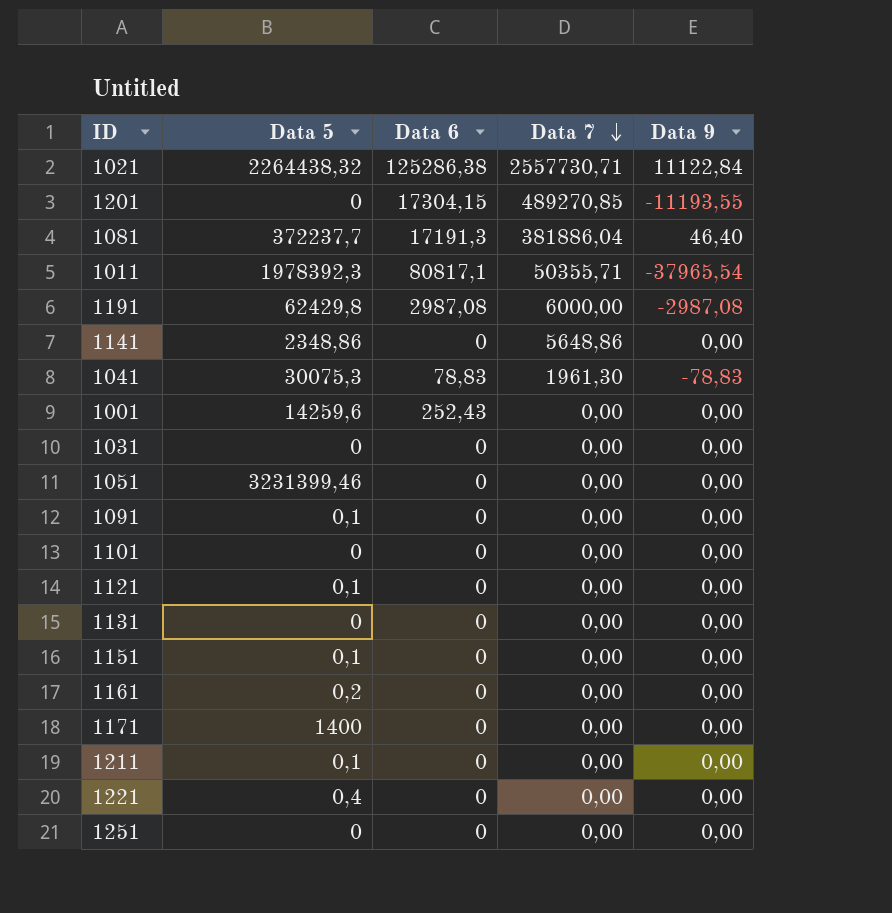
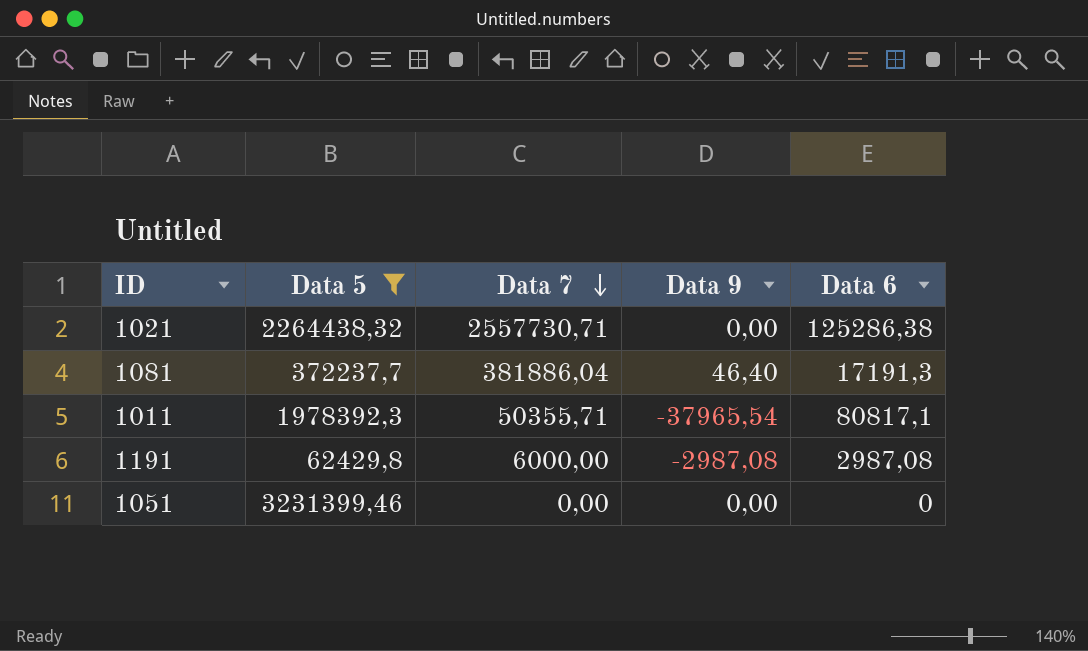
filter: none -> Data 5 >= 62429,8
column Data 6 | position: 3 -> 5
1021 | Data 9: 11122,84 -> 0,00

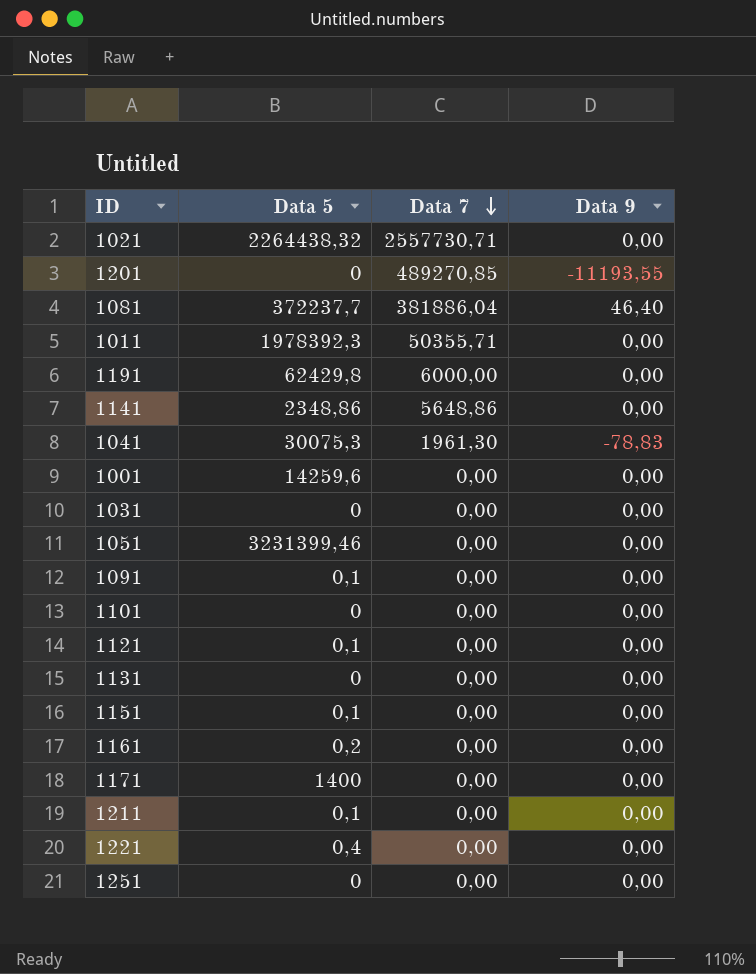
filter: Data 5 >= 62429,8 -> none
column Data 6 | position: 5 -> none
1011 | Data 9: -37965,54 -> 0,00
1191 | Data 9: -2987,08 -> 0,00

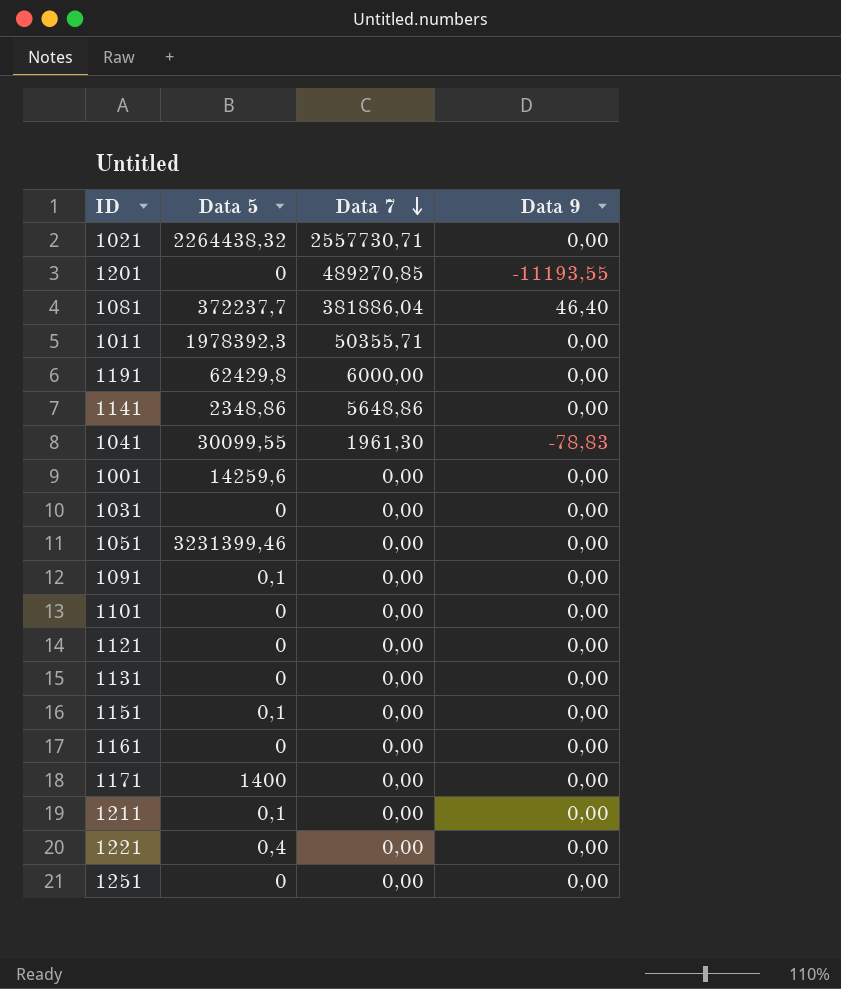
1041 | Data 5: 30075,3 -> 30099,55
1121 | Data 5: 0,1 -> 0
1161 | Data 5: 0,2 -> 0

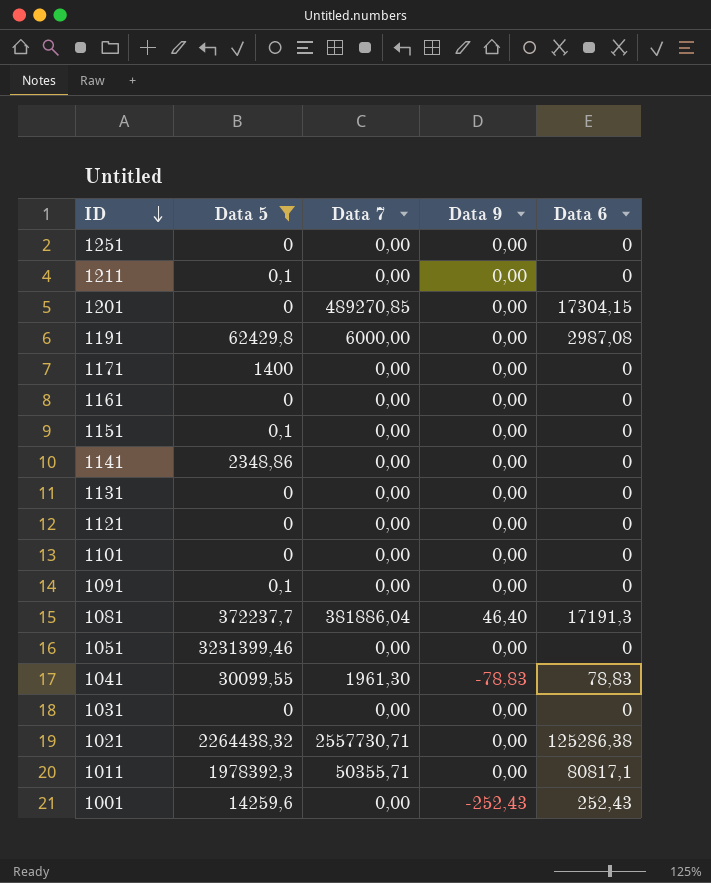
filter: none -> Data 5 != 0,4
row order: Data 7 descending -> ID descending
column Data 6 | position: none -> 5
1201 | Data 9: -11193,55 -> 0,00
1141 | Data 7: 5648,86 -> 0,00
1001 | Data 9: 0,00 -> -252,43

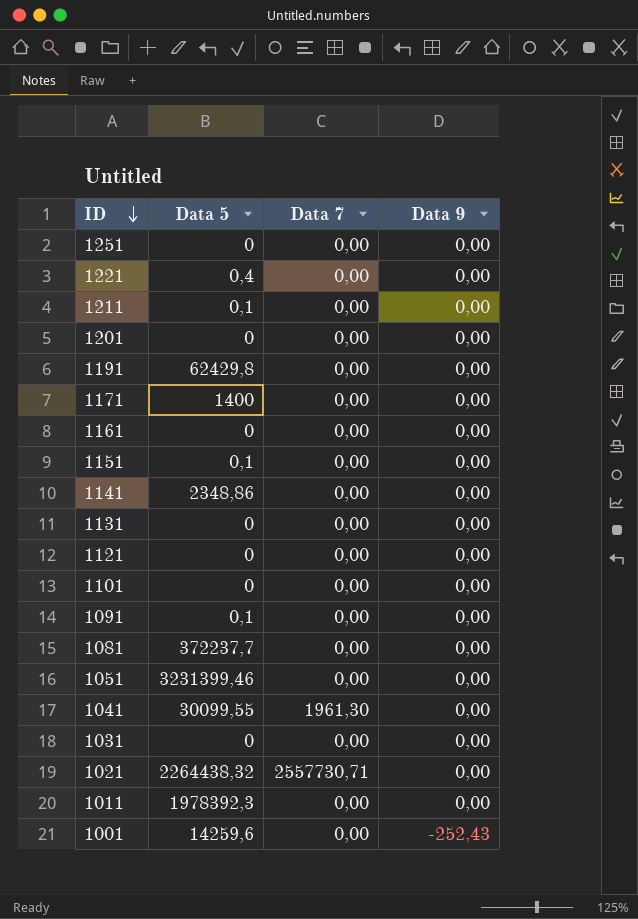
filter: Data 5 != 0,4 -> none
column Data 6 | position: 5 -> none
1201 | Data 7: 489270,85 -> 0,00
1191 | Data 7: 6000,00 -> 0,00
1081 | Data 7: 381886,04 -> 0,00
1081 | Data 9: 46,40 -> 0,00
1041 | Data 9: -78,83 -> 0,00
1011 | Data 7: 50355,71 -> 0,00

